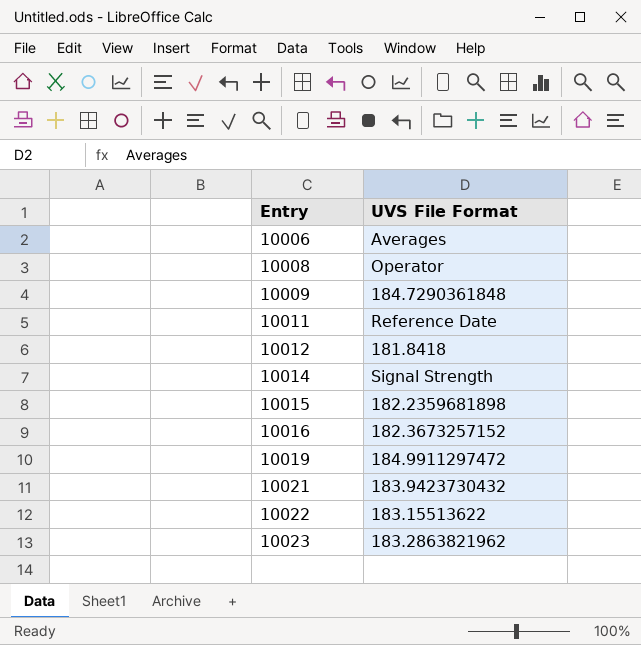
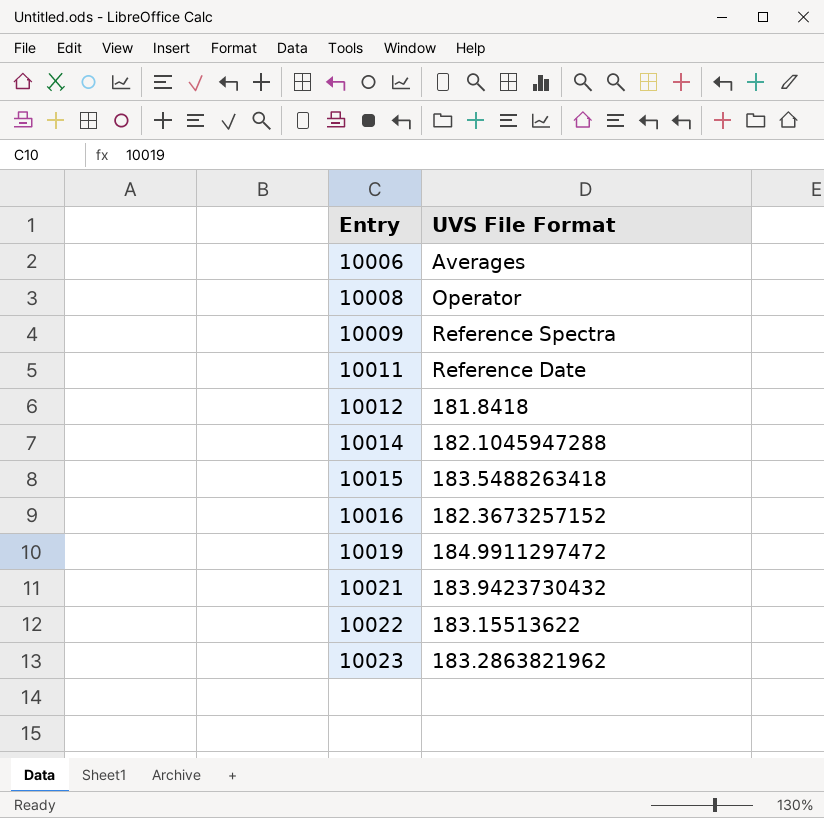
10009 | UVS File Format: 184.7290361848 -> Reference Spectra
10014 | UVS File Format: Signal Strength -> 182.1045947288
10015 | UVS File Format: 182.2359681898 -> 183.5488263418

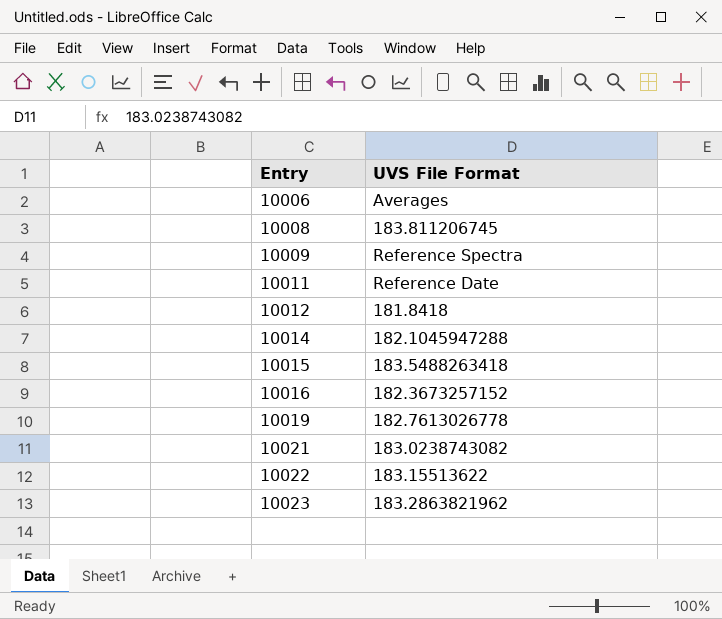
10008 | UVS File Format: Operator -> 183.811206745
10019 | UVS File Format: 184.9911297472 -> 182.7613026778
10021 | UVS File Format: 183.9423730432 -> 183.0238743082

